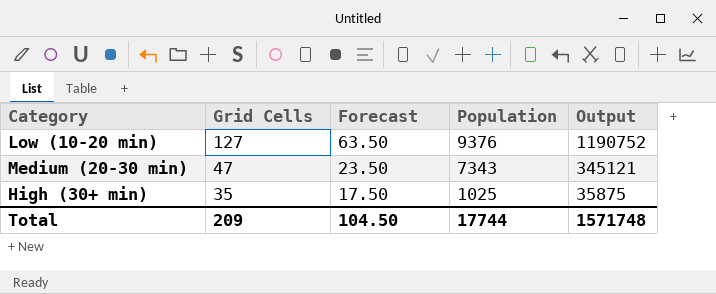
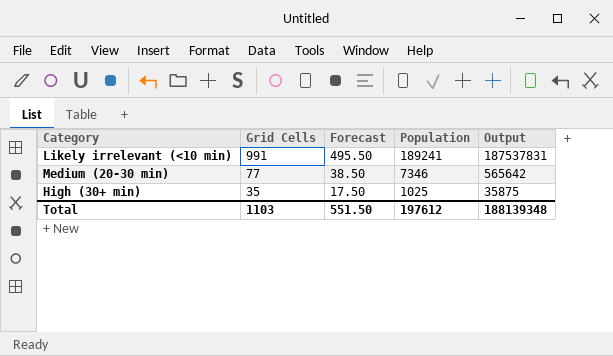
row Low (10-20 min): 127 | 63.50 | 9376 | 1190752 -> none
row Likely irrelevant (<10 min): none -> 991 | 495.50 | 189241 | 187537831
Medium (20-30 min) | Grid Cells: 47 -> 77
Medium (20-30 min) | Forecast: 23.50 -> 38.50
Medium (20-30 min) | Population: 7343 -> 7346
Medium (20-30 min) | Output: 345121 -> 565642
Total | Grid Cells: 209 -> 1103
Total | Forecast: 104.50 -> 551.50
Total | Population: 17744 -> 197612
Total | Output: 1571748 -> 188139348

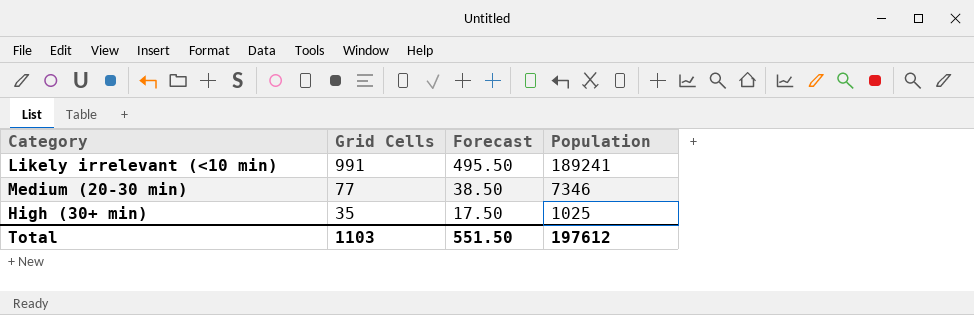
column Output | formula: [Grid Cells] * [Population] -> none

